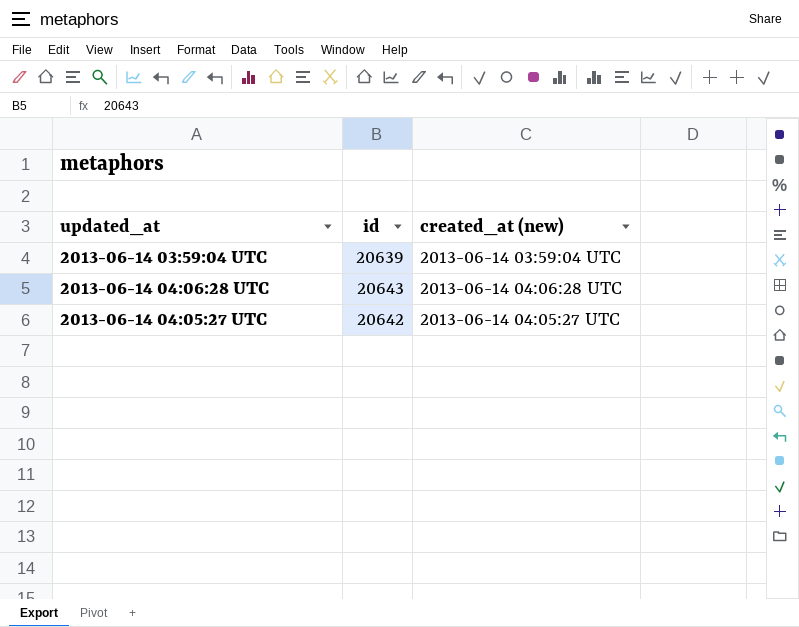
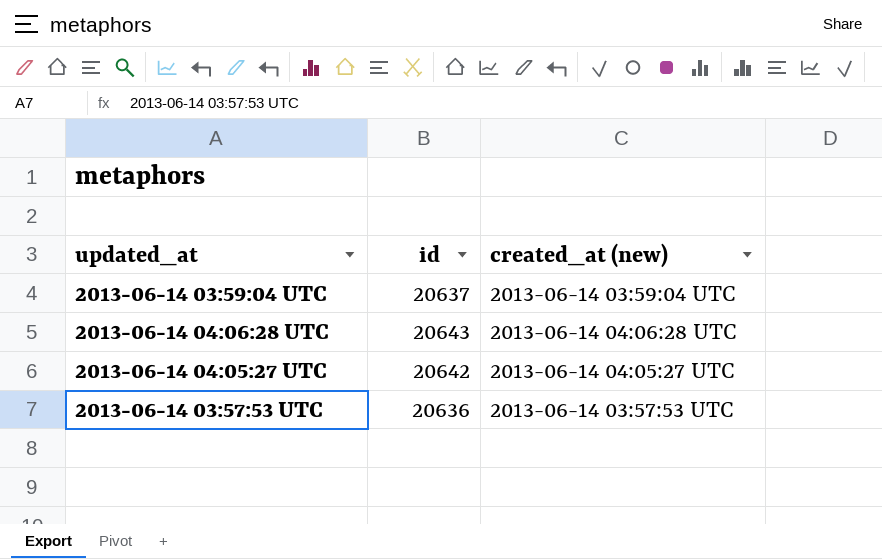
2013-06-14 03:59:04 UTC | id: 20639 -> 20637
row 2013-06-14 03:57:53 UTC: none -> 20636 | 2013-06-14 03:57:53 UTC

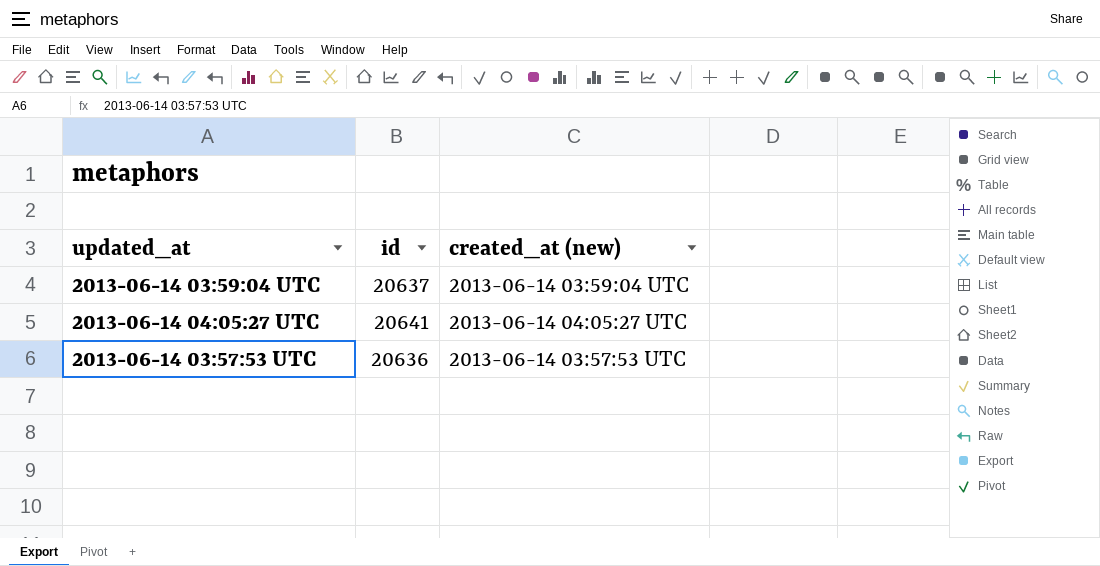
row 2013-06-14 04:06:28 UTC: 20643 | 2013-06-14 04:06:28 UTC -> none
2013-06-14 04:05:27 UTC | id: 20642 -> 20641

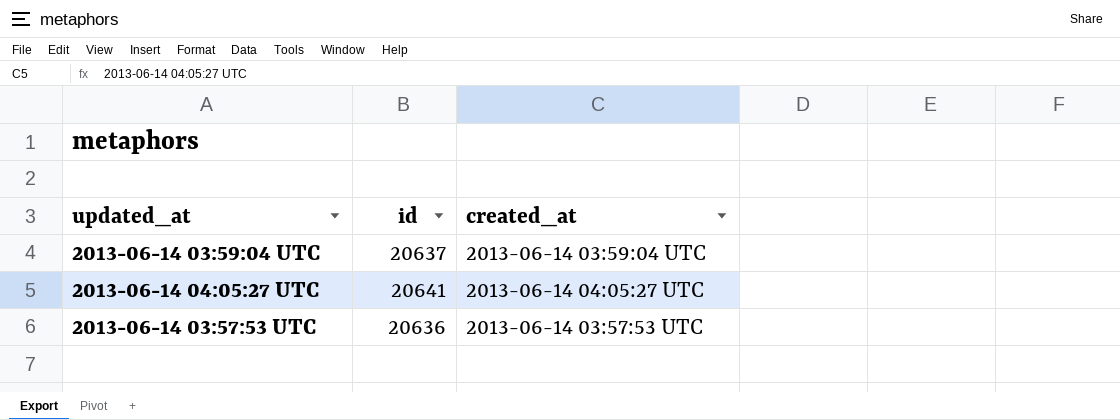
column name: created_at (new) -> created_at

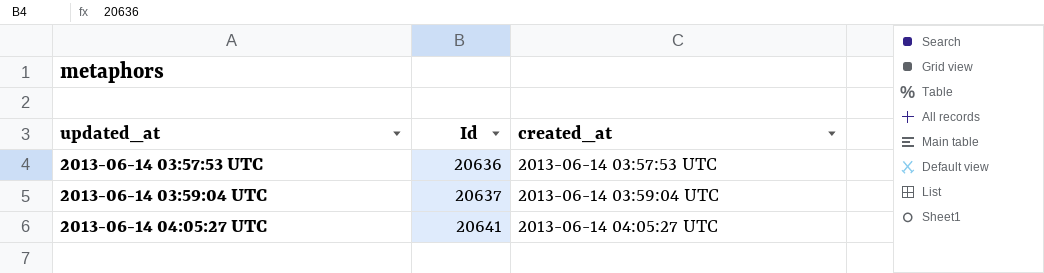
row order: none -> updated_at ascending
column name: id -> Id

